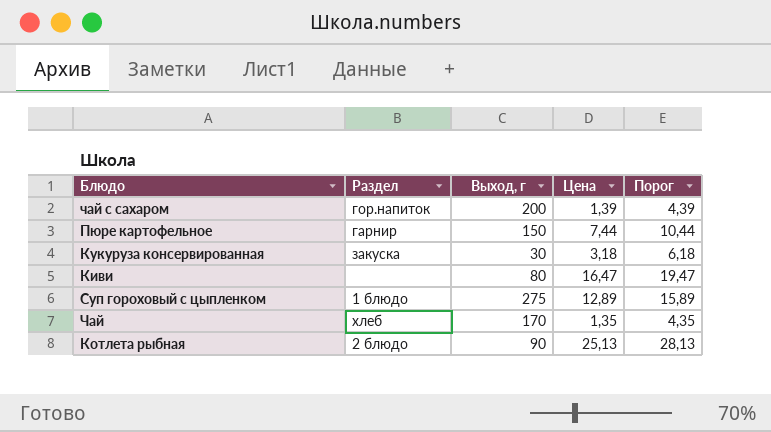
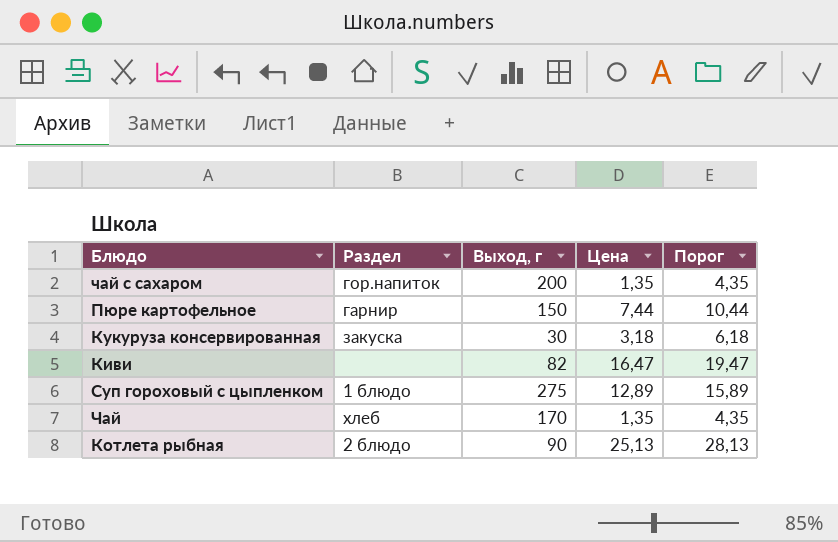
чай с сахаром | Цена: 1,39 -> 1,35
чай с сахаром | Порог: 4,39 -> 4,35
Киви | Выход, г: 80 -> 82

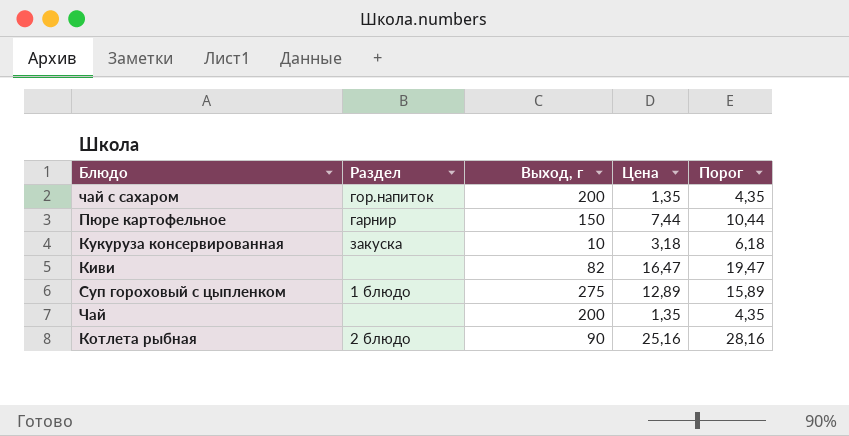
Кукуруза консервированная | Выход, г: 30 -> 10
Чай | Раздел: хлеб -> none
Чай | Выход, г: 170 -> 200
Котлета рыбная | Цена: 25,13 -> 25,16
Котлета рыбная | Порог: 28,13 -> 28,16

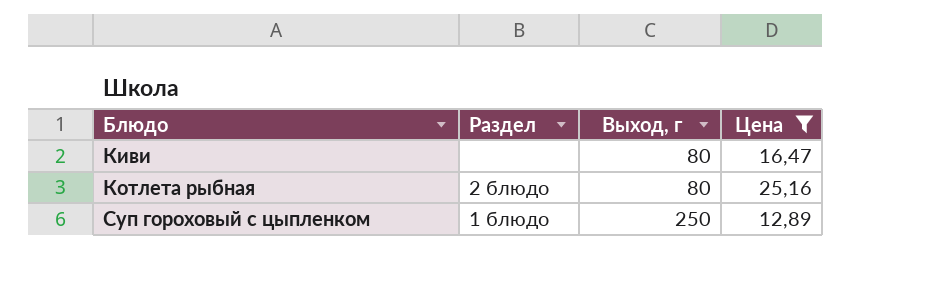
filter: none -> Цена >= 12,89
row order: none -> Блюдо ascending
column Порог | formula: [Цена] + 3 -> none
Киви | Выход, г: 82 -> 80
Котлета рыбная | Выход, г: 90 -> 80
Суп гороховый с цыпленком | Выход, г: 275 -> 250

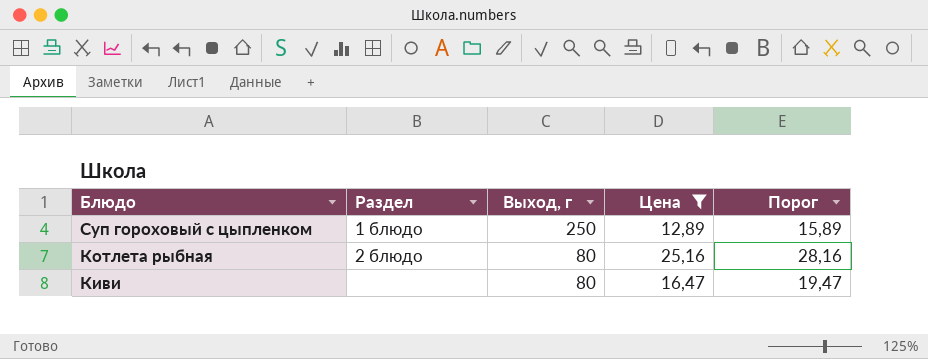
row order: Блюдо ascending -> Блюдо descending
column Порог | formula: none -> [Цена] + 3

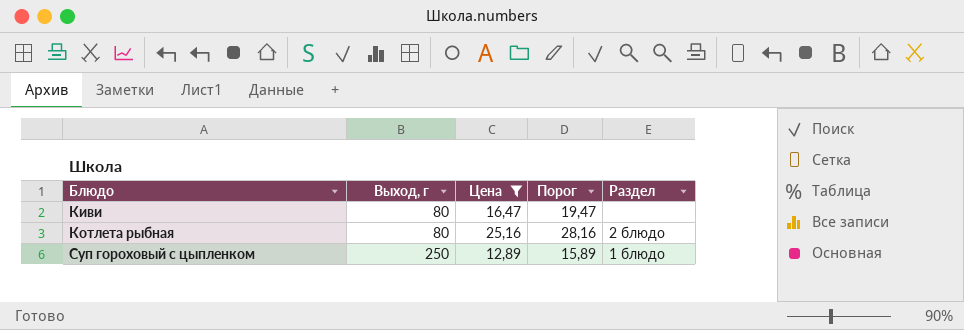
row order: Блюдо descending -> Блюдо ascending
column Раздел | position: 2 -> 5

